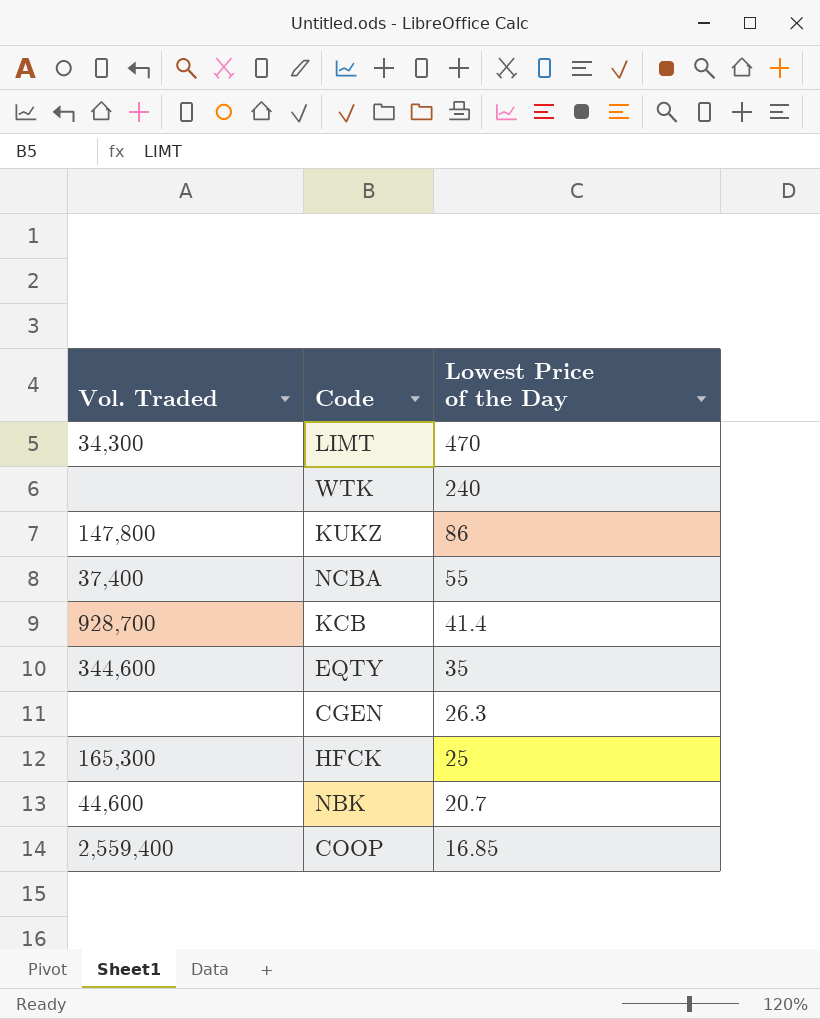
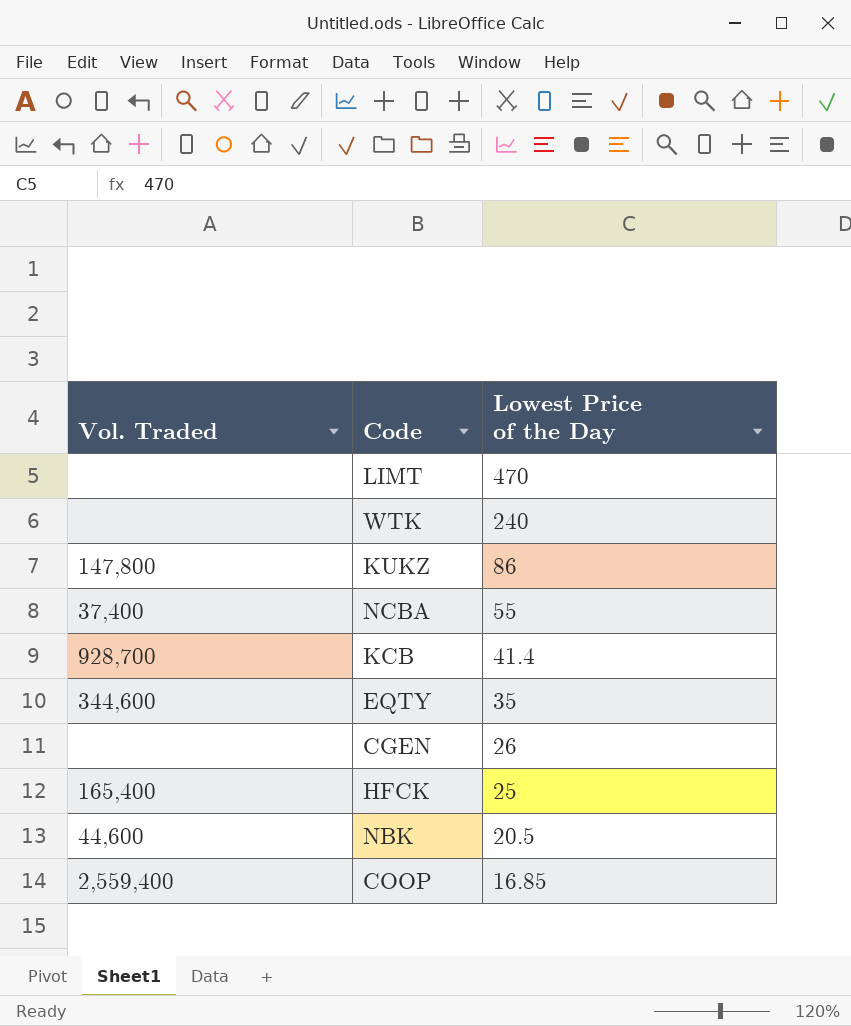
LIMT | Vol. Traded: 34,300 -> none
CGEN | Lowest Price of the Day: 26.3 -> 26
HFCK | Vol. Traded: 165,300 -> 165,400
NBK | Lowest Price of the Day: 20.7 -> 20.5

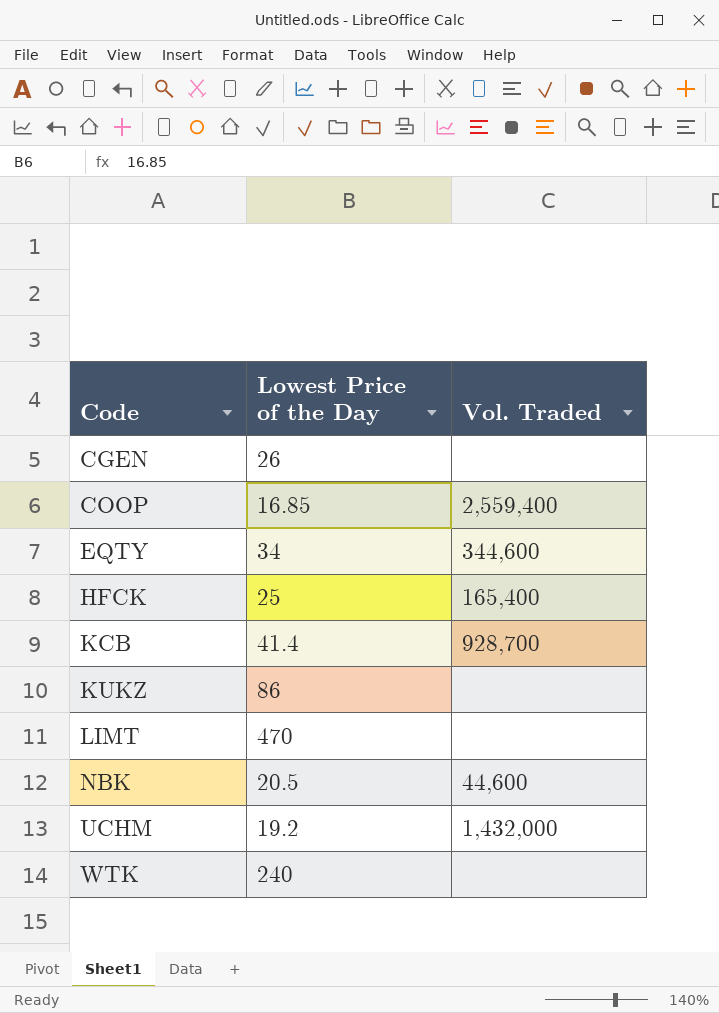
row order: Lowest Price of the Day descending -> Code ascending
column Vol. Traded | position: 1 -> 3
row NCBA: 37,400 | 55 -> none
EQTY | Lowest Price of the Day: 35 -> 34
KUKZ | Vol. Traded: 147,800 -> none
row UCHM: none -> 19.2 | 1,432,000

